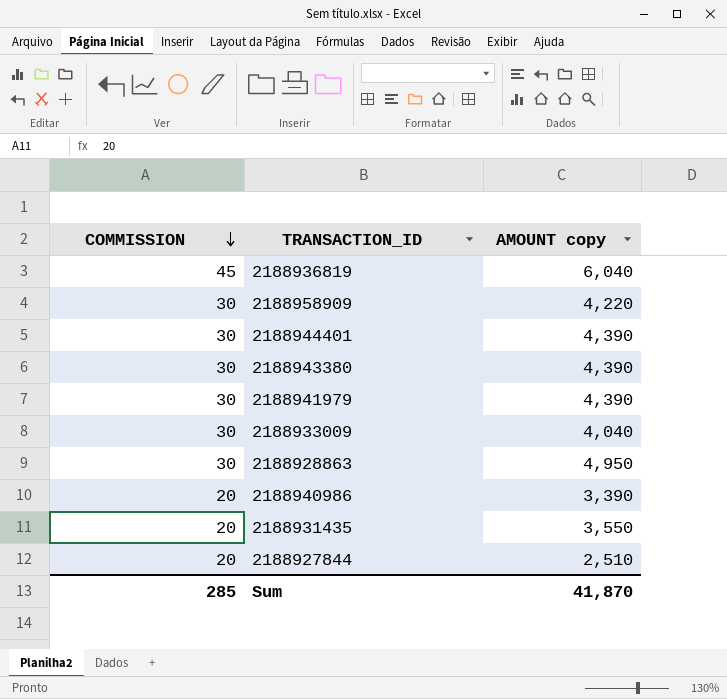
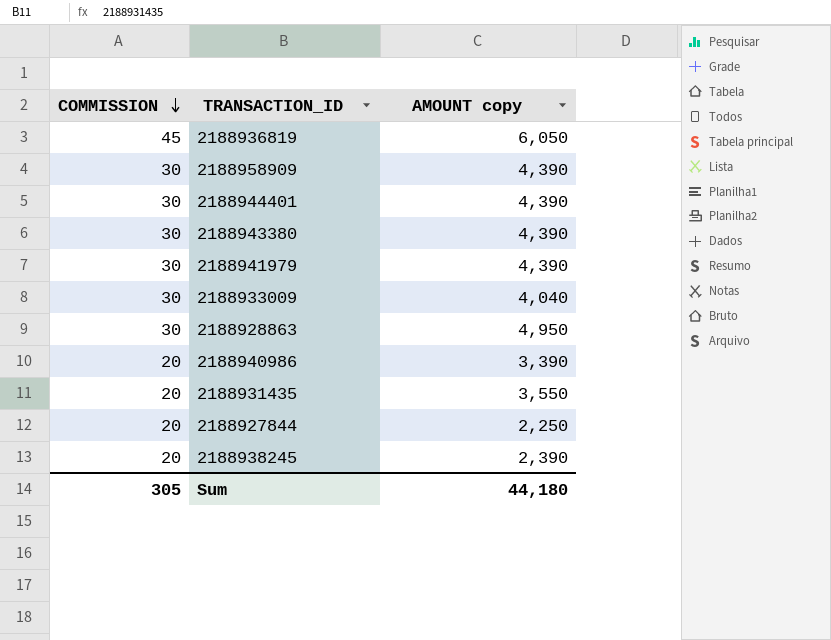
2188936819 | AMOUNT copy: 6,040 -> 6,050
2188958909 | AMOUNT copy: 4,220 -> 4,390
2188927844 | AMOUNT copy: 2,510 -> 2,250
row 2188938245: none -> 20 | 2,390
Sum | COMMISSION: 285 -> 305
Sum | AMOUNT copy: 41,870 -> 44,180

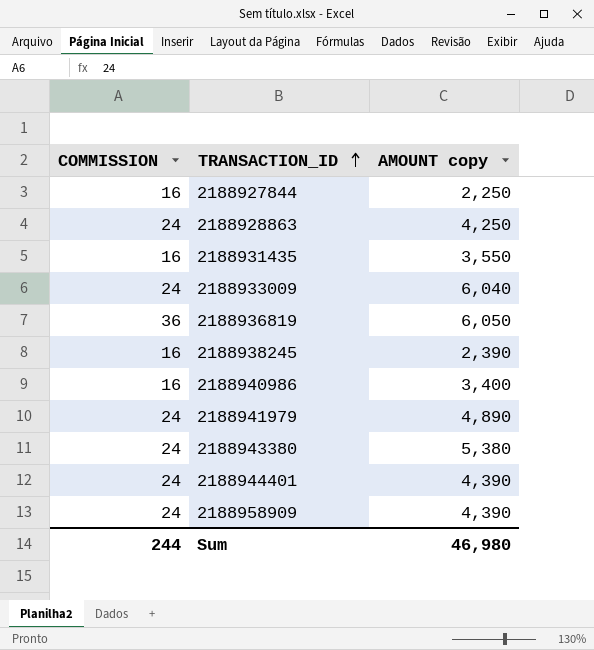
row order: COMMISSION descending -> TRANSACTION_ID ascending
2188927844 | COMMISSION: 20 -> 16
2188928863 | COMMISSION: 30 -> 24
2188928863 | AMOUNT copy: 4,950 -> 4,250
2188931435 | COMMISSION: 20 -> 16
2188933009 | COMMISSION: 30 -> 24
2188933009 | AMOUNT copy: 4,040 -> 6,040
2188936819 | COMMISSION: 45 -> 36
2188938245 | COMMISSION: 20 -> 16
2188940986 | COMMISSION: 20 -> 16
2188940986 | AMOUNT copy: 3,390 -> 3,400
2188941979 | COMMISSION: 30 -> 24
2188941979 | AMOUNT copy: 4,390 -> 4,890
2188943380 | COMMISSION: 30 -> 24
2188943380 | AMOUNT copy: 4,390 -> 5,380
2188944401 | COMMISSION: 30 -> 24
2188958909 | COMMISSION: 30 -> 24
Sum | COMMISSION: 305 -> 244
Sum | AMOUNT copy: 44,180 -> 46,980

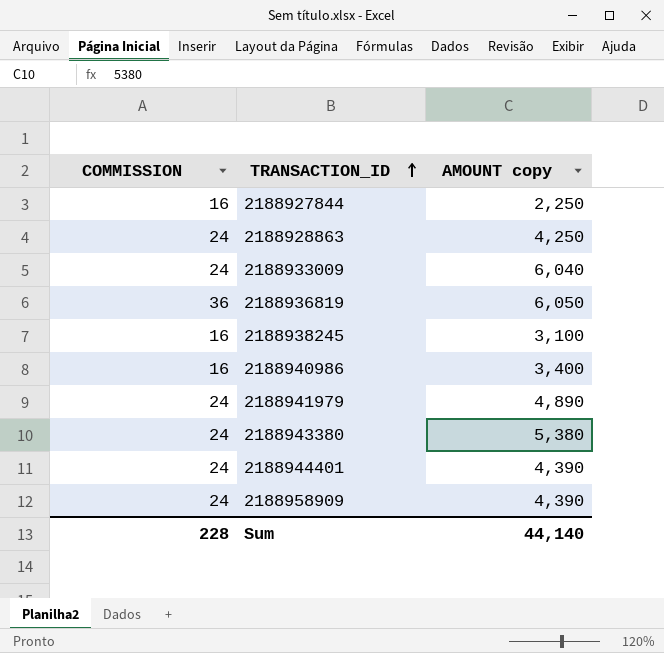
row 2188931435: 16 | 3,550 -> none
2188938245 | AMOUNT copy: 2,390 -> 3,100
Sum | COMMISSION: 244 -> 228
Sum | AMOUNT copy: 46,980 -> 44,140

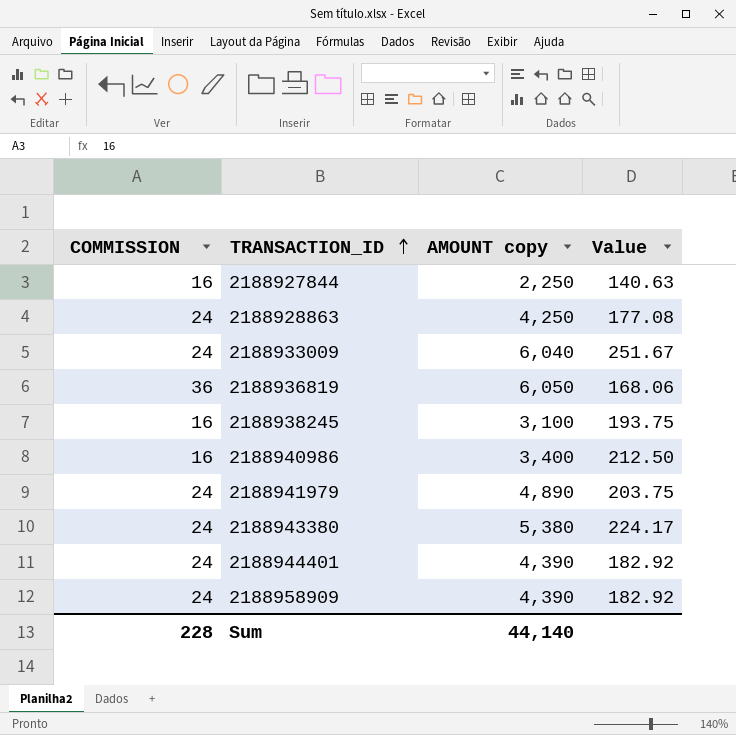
column Value | formula: none -> [AMOUNT copy] / [COMMISSION]

